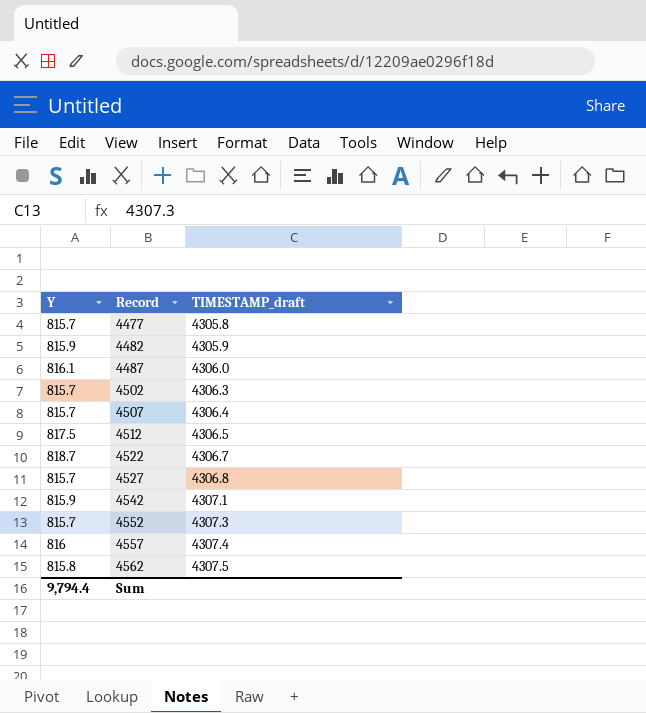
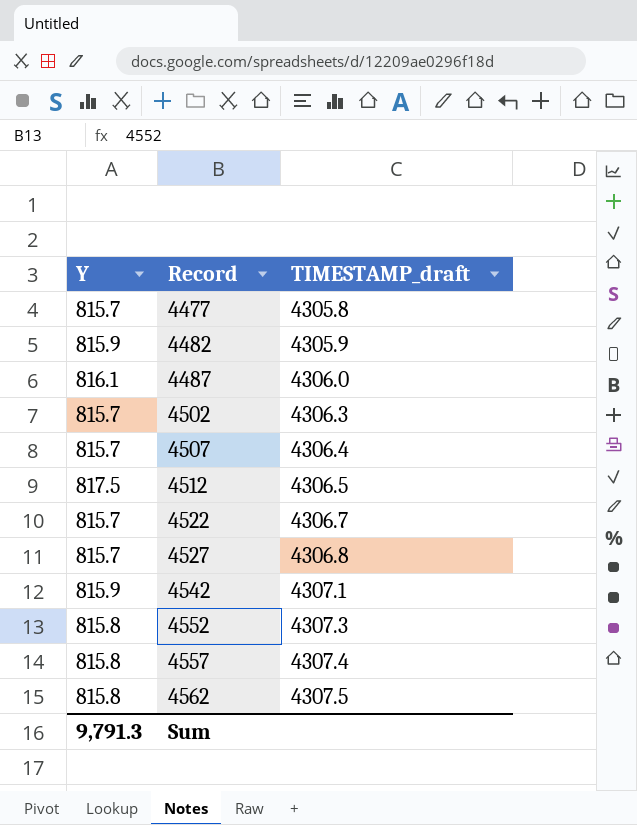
4522 | Y: 818.7 -> 815.7
4552 | Y: 815.7 -> 815.8
4557 | Y: 816 -> 815.8
Sum | Y: 9,794.4 -> 9,791.3

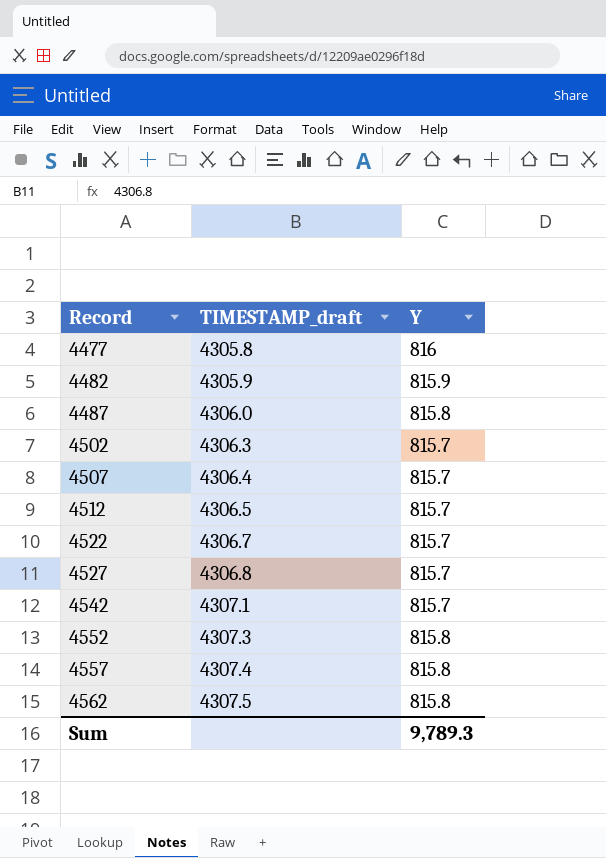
column Y | position: 1 -> 3
4477 | Y: 815.7 -> 816
4487 | Y: 816.1 -> 815.8
4512 | Y: 817.5 -> 815.7
4542 | Y: 815.9 -> 815.7
Sum | Y: 9,791.3 -> 9,789.3

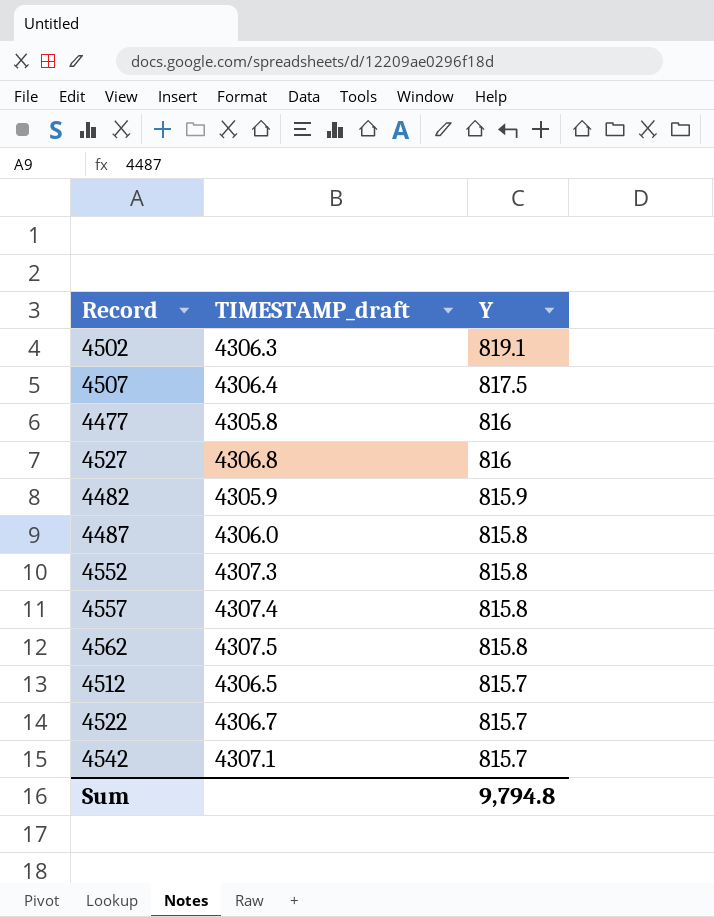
row order: Record ascending -> Y descending
4502 | Y: 815.7 -> 819.1
4507 | Y: 815.7 -> 817.5
4527 | Y: 815.7 -> 816
Sum | Y: 9,789.3 -> 9,794.8

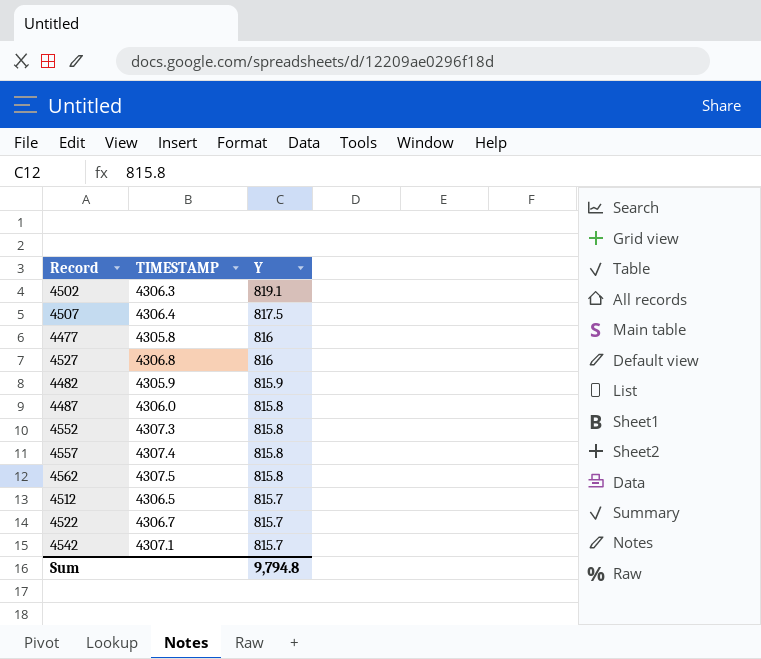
column name: TIMESTAMP_draft -> TIMESTAMP

